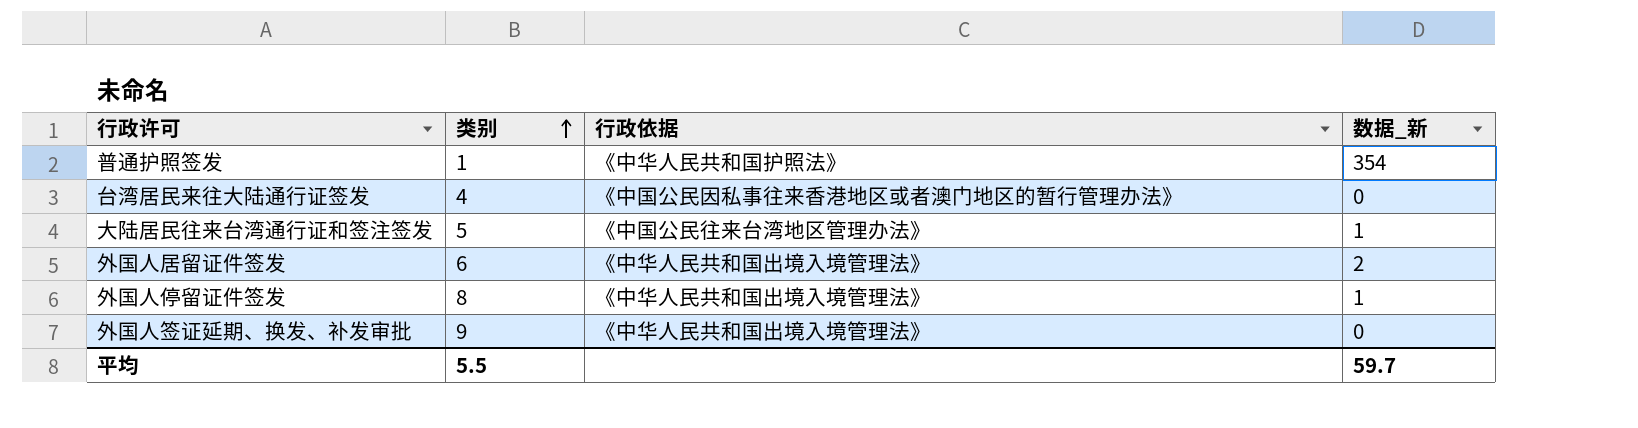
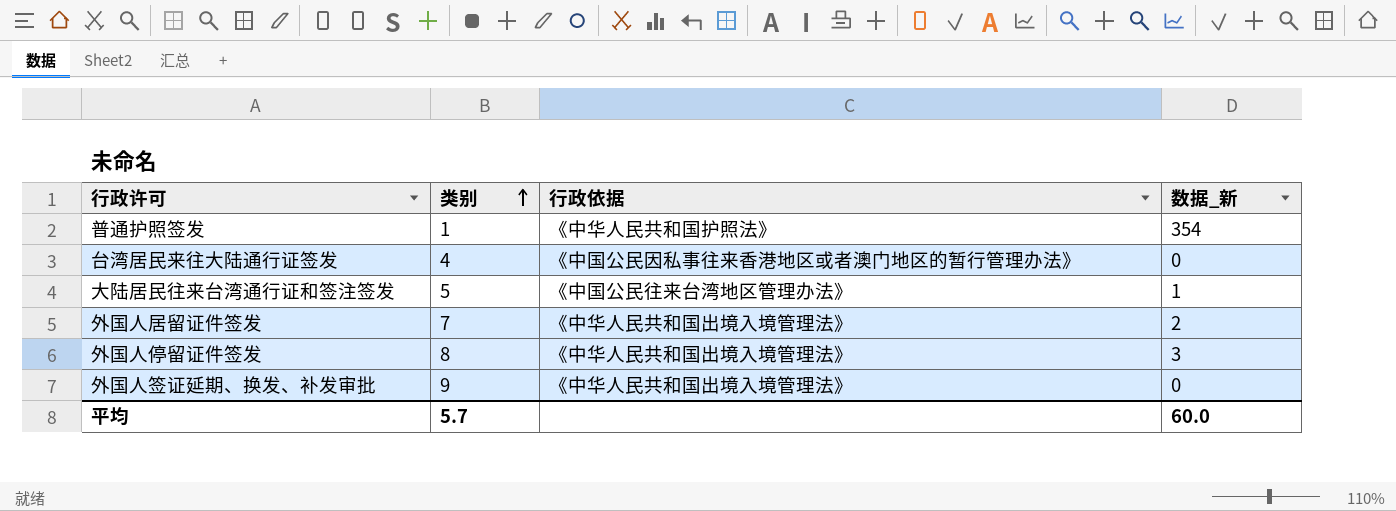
外国人居留证件签发 | 类别: 6 -> 7
外国人停留证件签发 | 数据_新: 1 -> 3
平均 | 类别: 5.5 -> 5.7
平均 | 数据_新: 59.7 -> 60.0

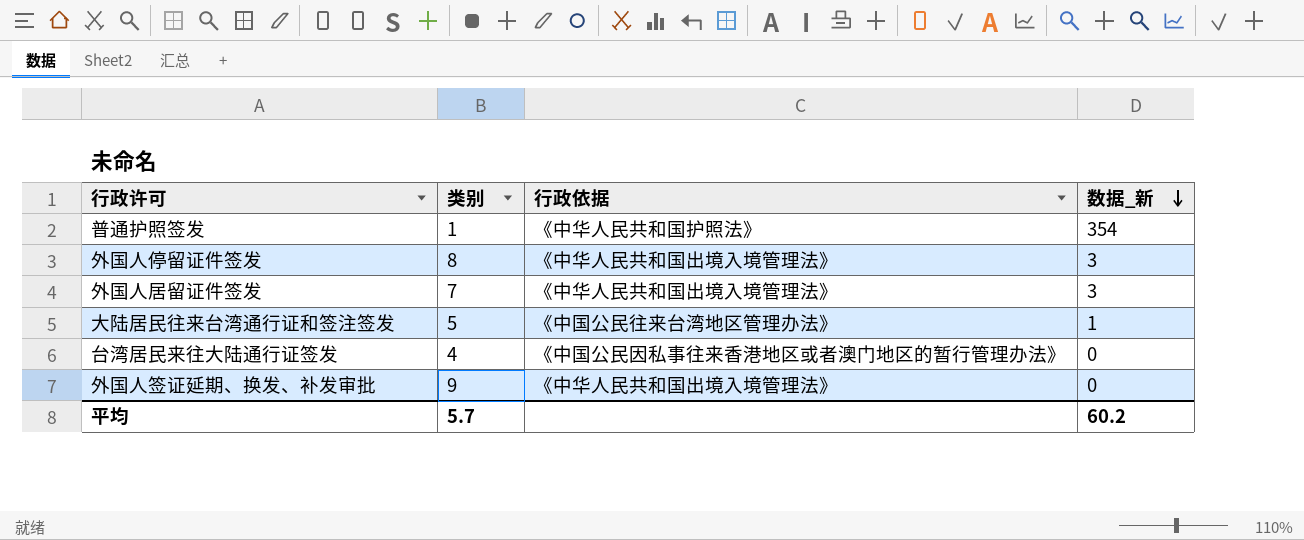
row order: 类别 ascending -> 数据_新 descending
外国人居留证件签发 | 数据_新: 2 -> 3
平均 | 数据_新: 60.0 -> 60.2

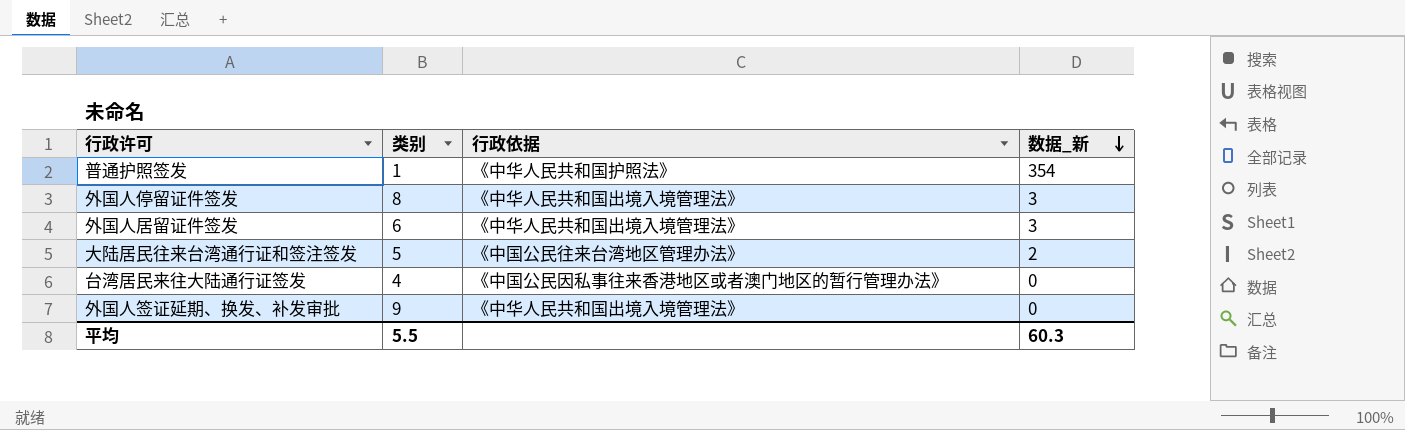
外国人居留证件签发 | 类别: 7 -> 6
大陆居民往来台湾通行证和签注签发 | 数据_新: 1 -> 2
平均 | 类别: 5.7 -> 5.5
平均 | 数据_新: 60.2 -> 60.3

